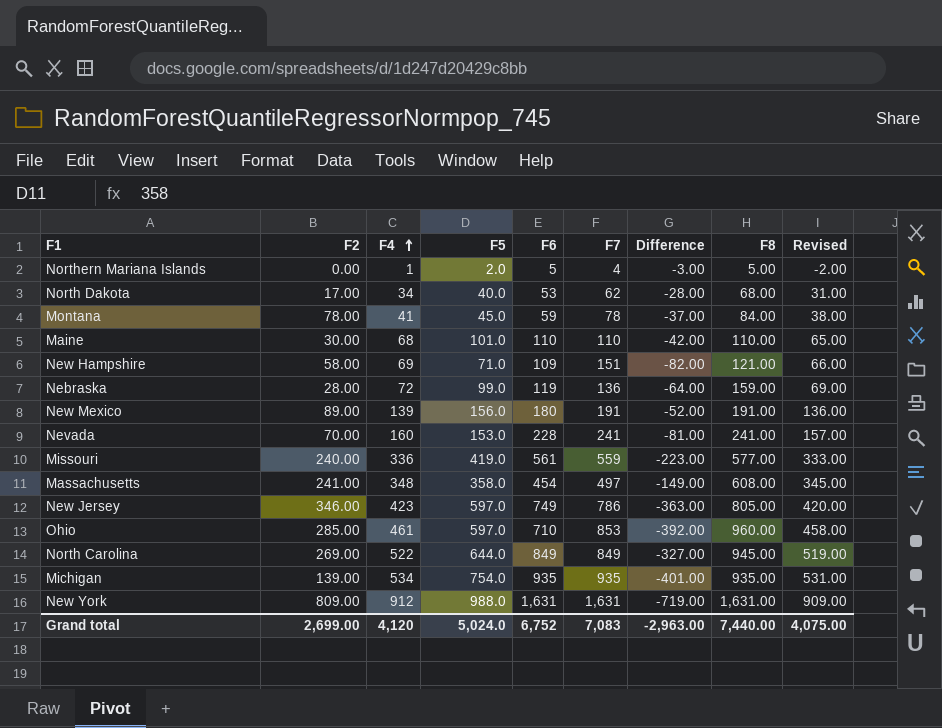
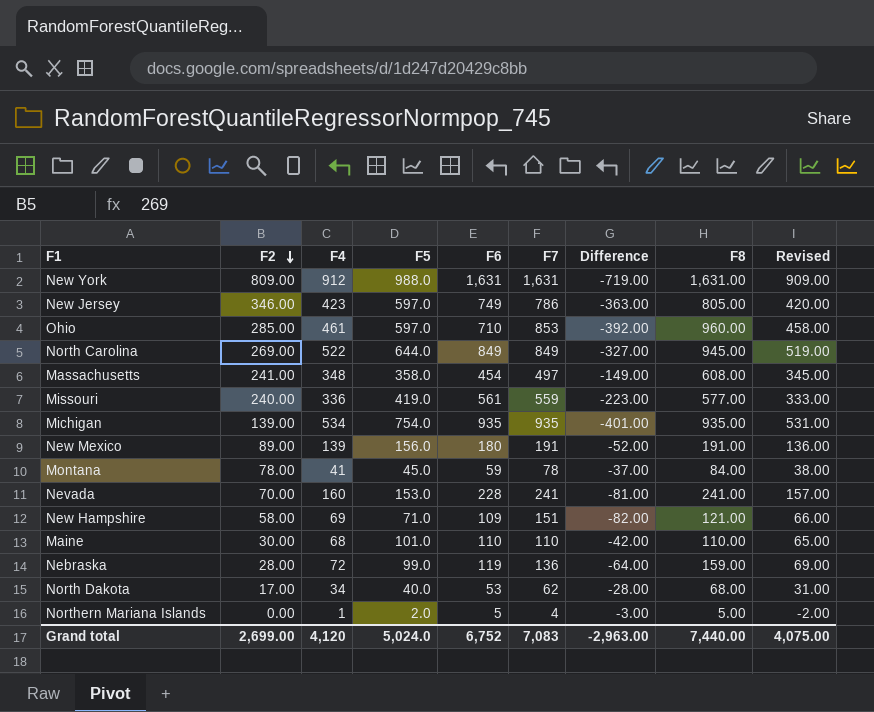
row order: F4 ascending -> F2 descending

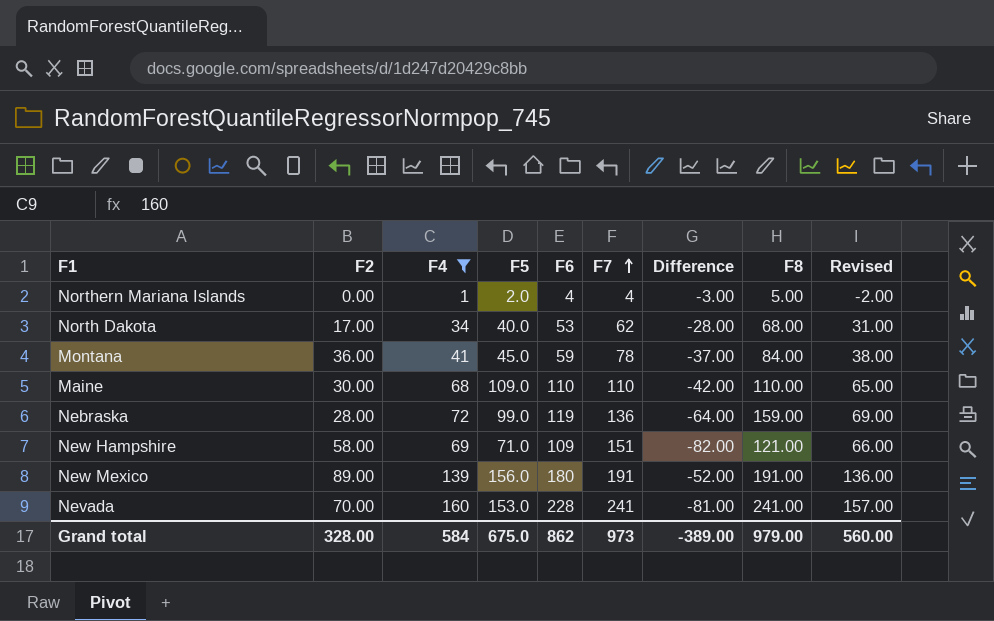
filter: none -> F4 <= 160
row order: F2 descending -> F7 ascending
Northern Mariana Islands | F6: 5 -> 4
Montana | F2: 78.00 -> 36.00
Maine | F5: 101.0 -> 109.0
Grand total | F2: 2,699.00 -> 328.00
Grand total | F4: 4,120 -> 584
Grand total | F5: 5,024.0 -> 675.0
Grand total | F6: 6,752 -> 862
Grand total | F7: 7,083 -> 973
Grand total | Difference: -2,963.00 -> -389.00
Grand total | F8: 7,440.00 -> 979.00
Grand total | Revised: 4,075.00 -> 560.00

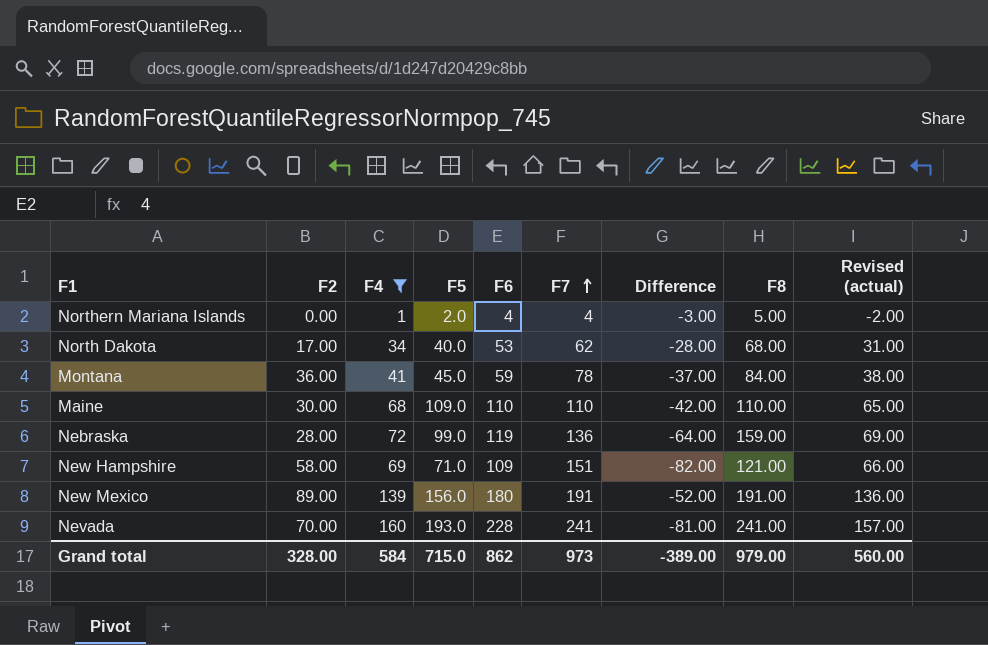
column name: Revised -> Revised (actual)
Nevada | F5: 153.0 -> 193.0
Grand total | F5: 675.0 -> 715.0

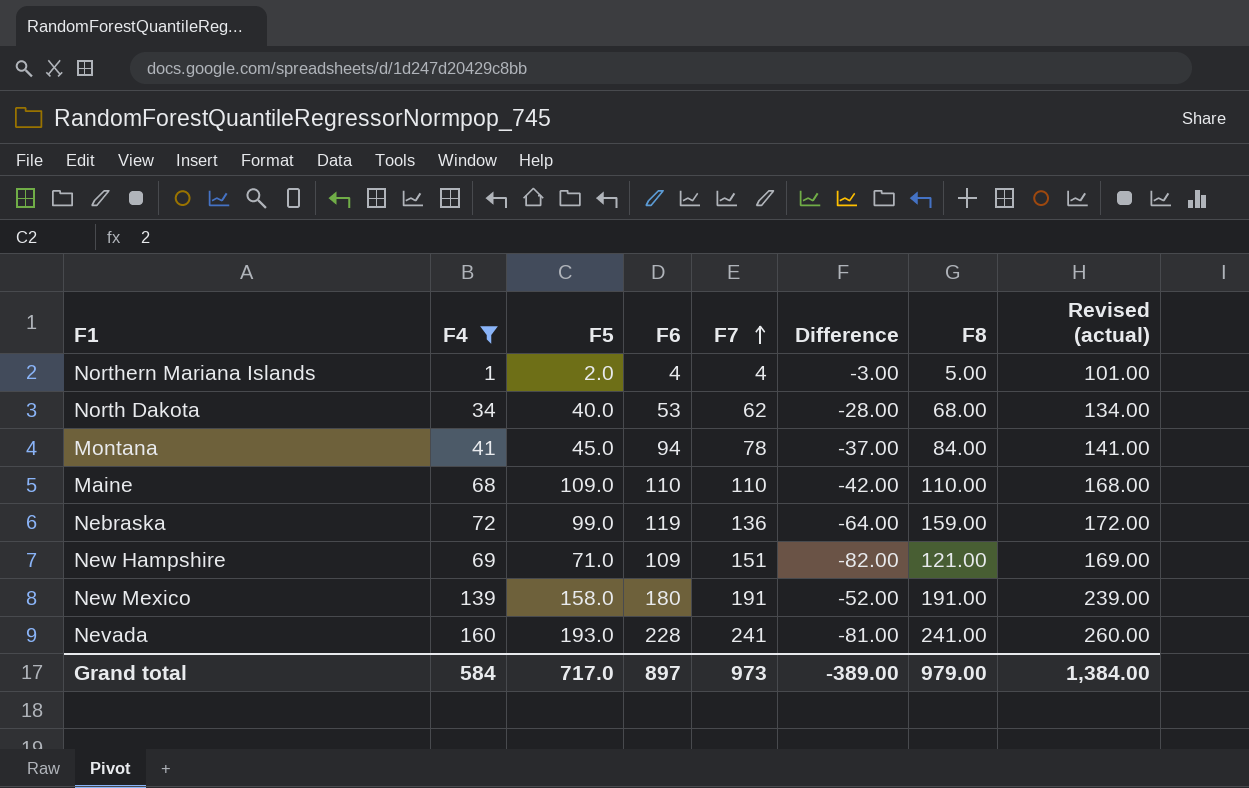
column F2 | position: 2 -> none
column Revised (actual) | formula: [F4] - 3 -> [F4] + 100
Montana | F6: 59 -> 94
New Mexico | F5: 156.0 -> 158.0
Grand total | F5: 715.0 -> 717.0
Grand total | F6: 862 -> 897
Grand total | Revised (actual): 560.00 -> 1,384.00

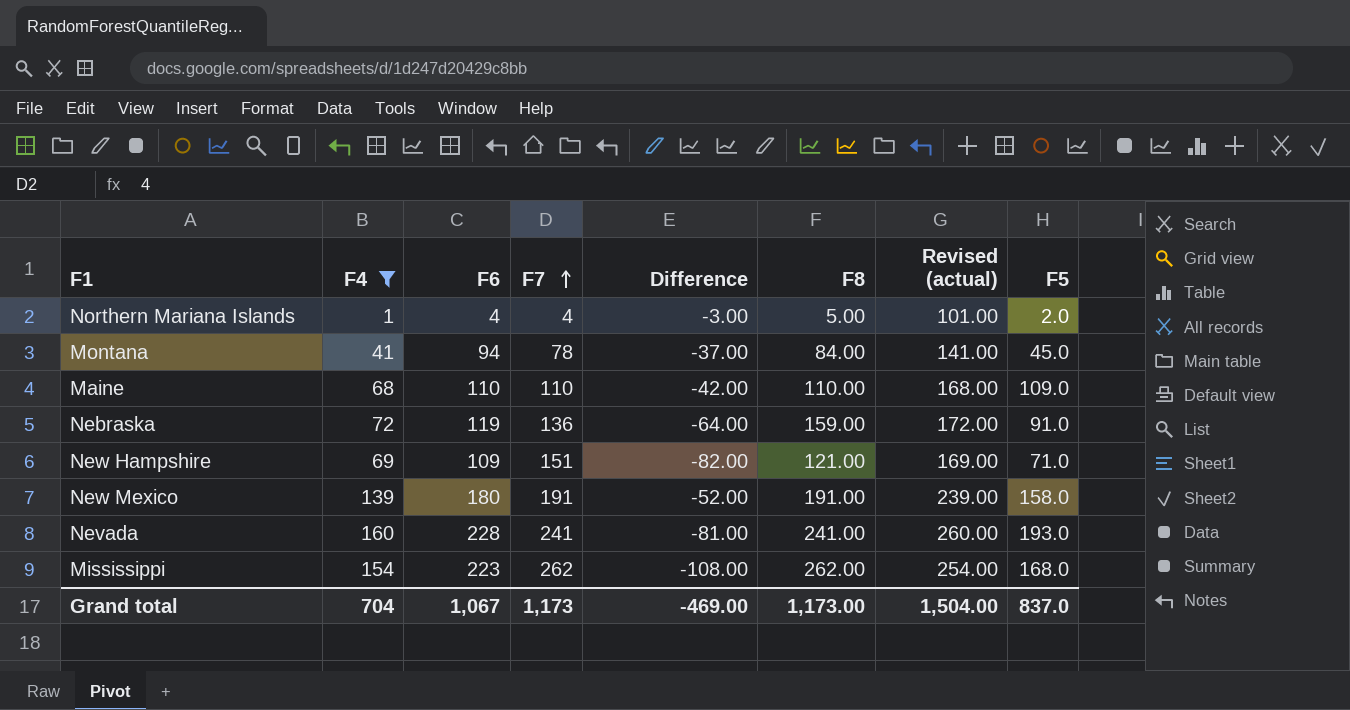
column F5 | position: 3 -> 8
row North Dakota: 34 | 40.0 | 53 | 62 | -28.00 | 68.00 | 134.00 -> none
Nebraska | F5: 99.0 -> 91.0
row Mississippi: none -> 154 | 223 | 262 | -108.00 | 262.00 | 254.00 | 168.0
Grand total | F4: 584 -> 704
Grand total | F6: 897 -> 1,067
Grand total | F7: 973 -> 1,173
Grand total | Difference: -389.00 -> -469.00
Grand total | F8: 979.00 -> 1,173.00
Grand total | Revised (actual): 1,384.00 -> 1,504.00
Grand total | F5: 717.0 -> 837.0

